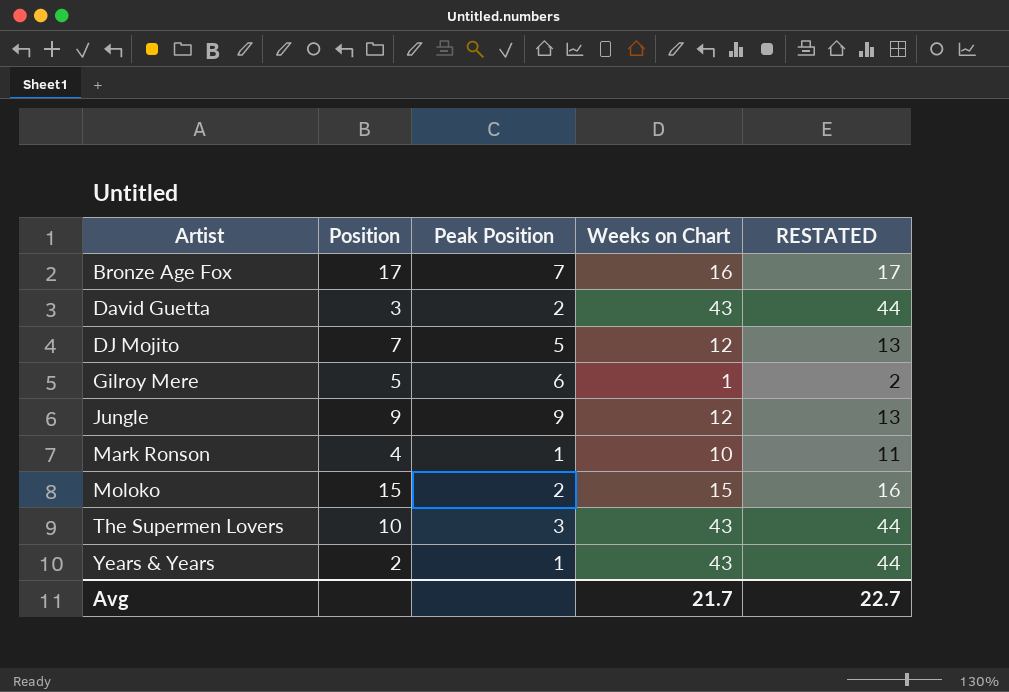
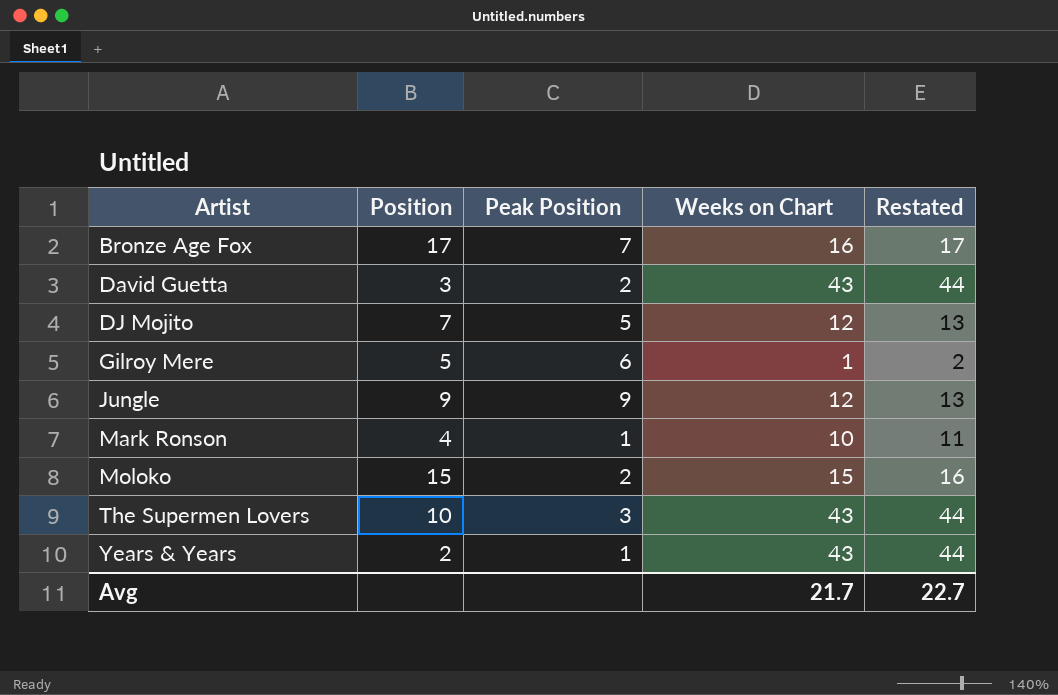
column name: RESTATED -> Restated

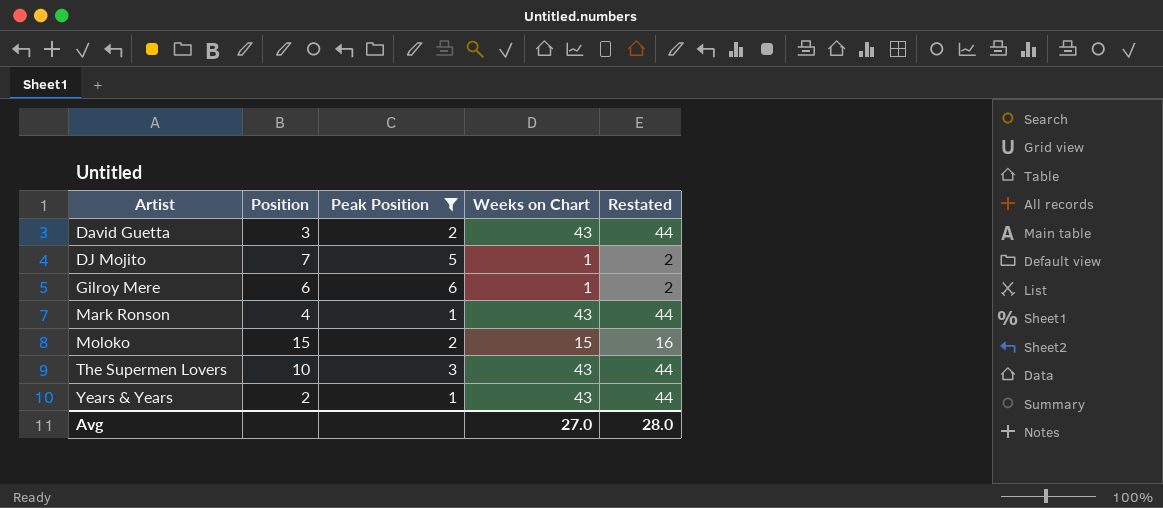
filter: none -> Peak Position <= 6
DJ Mojito | Weeks on Chart: 12 -> 1
DJ Mojito | Restated: 13 -> 2
Gilroy Mere | Position: 5 -> 6
Mark Ronson | Weeks on Chart: 10 -> 43
Mark Ronson | Restated: 11 -> 44
Avg | Weeks on Chart: 21.7 -> 27.0
Avg | Restated: 22.7 -> 28.0

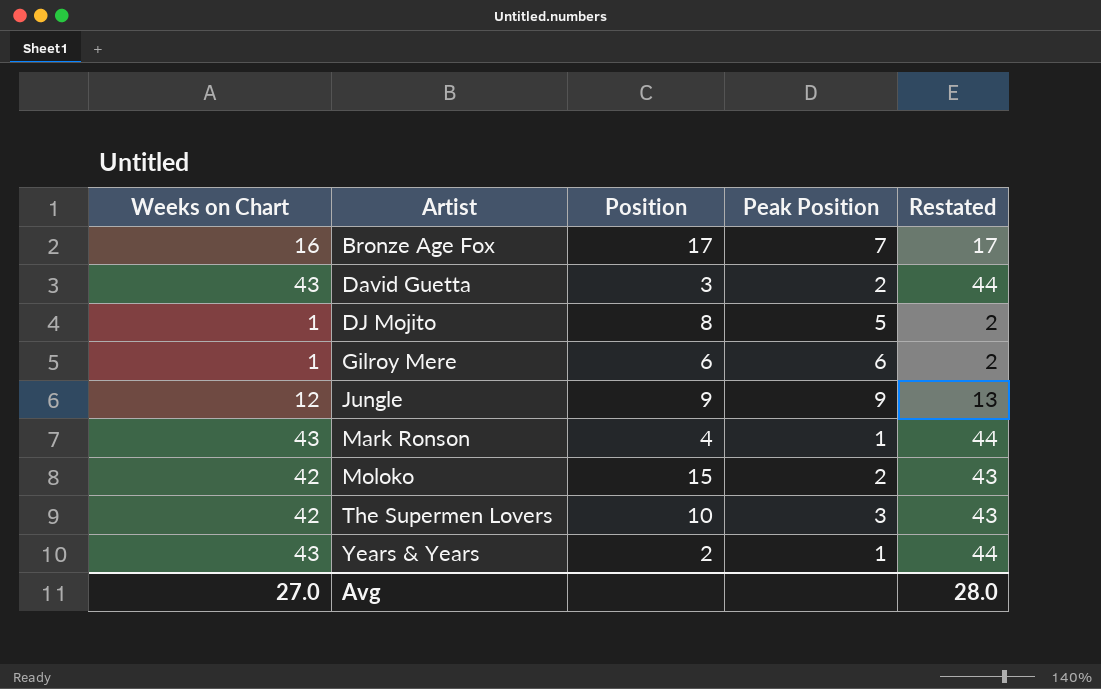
filter: Peak Position <= 6 -> none
column Weeks on Chart | position: 4 -> 1
DJ Mojito | Position: 7 -> 8
Moloko | Weeks on Chart: 15 -> 42
Moloko | Restated: 16 -> 43
The Supermen Lovers | Weeks on Chart: 43 -> 42
The Supermen Lovers | Restated: 44 -> 43

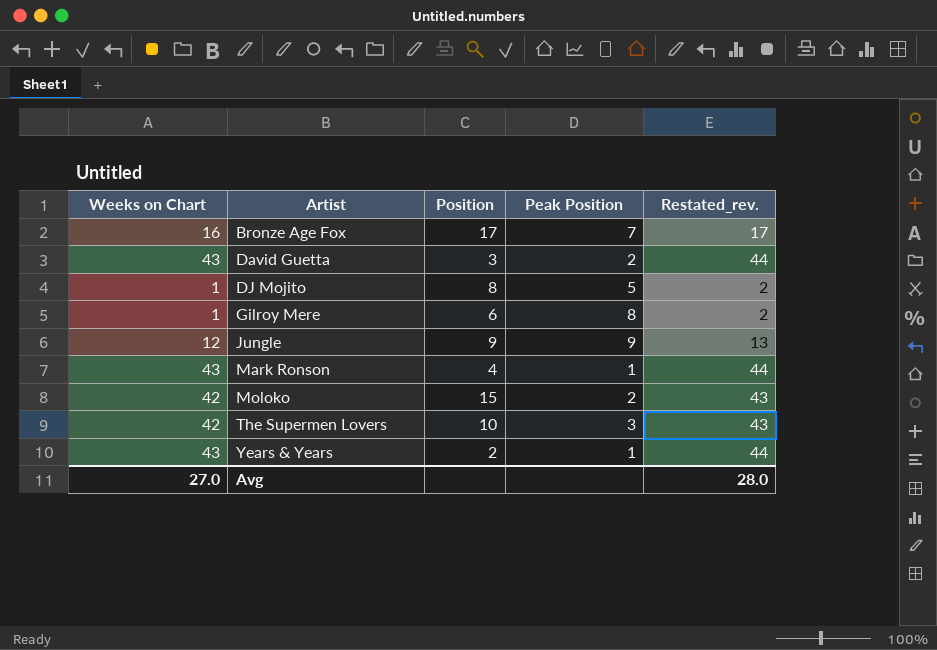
column name: Restated -> Restated_rev.
Gilroy Mere | Peak Position: 6 -> 8

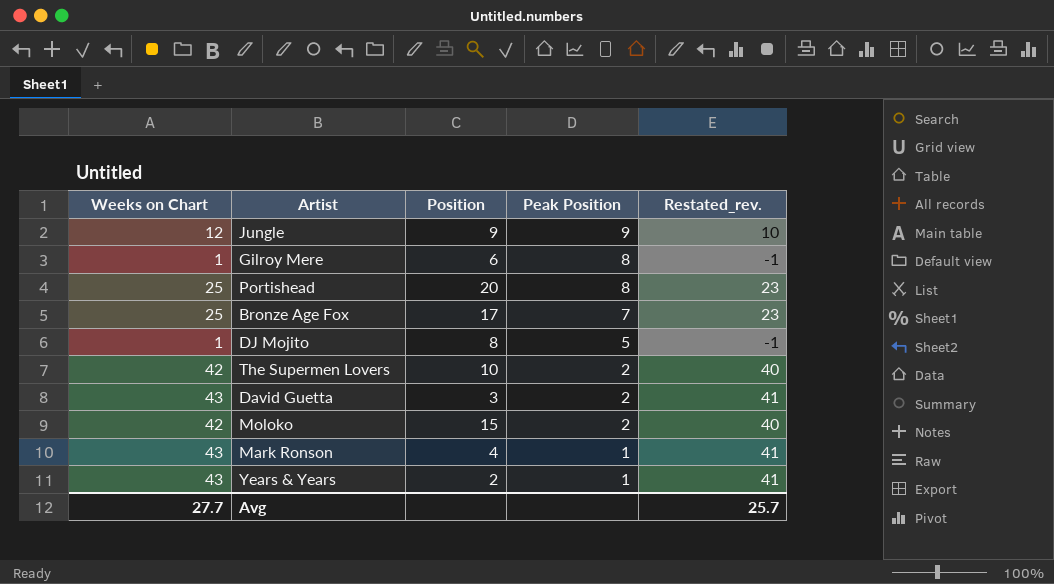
row order: Artist ascending -> Peak Position descending
column Restated_rev. | formula: [Weeks on Chart] + 1 -> [Weeks on Chart] - 2
row Portishead: none -> 25 | 20 | 8 | 23
Bronze Age Fox | Weeks on Chart: 16 -> 25
The Supermen Lovers | Peak Position: 3 -> 2
Avg | Weeks on Chart: 27.0 -> 27.7
Avg | Restated_rev.: 28.0 -> 25.7

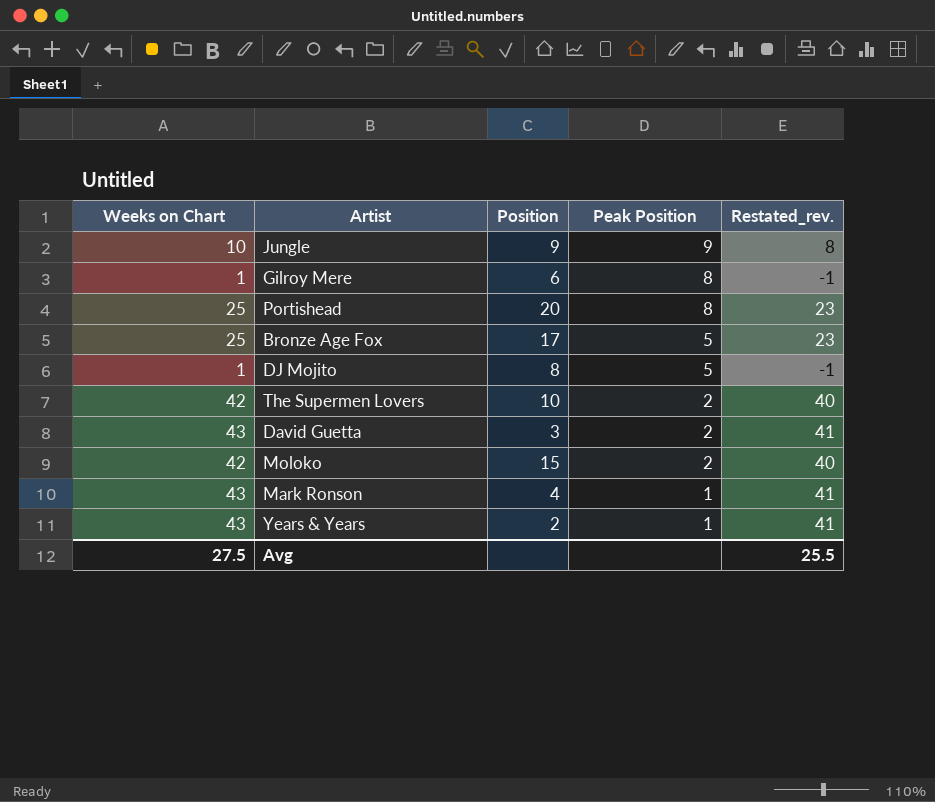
Jungle | Weeks on Chart: 12 -> 10
Jungle | Restated_rev.: 10 -> 8
Bronze Age Fox | Peak Position: 7 -> 5
Avg | Weeks on Chart: 27.7 -> 27.5
Avg | Restated_rev.: 25.7 -> 25.5

